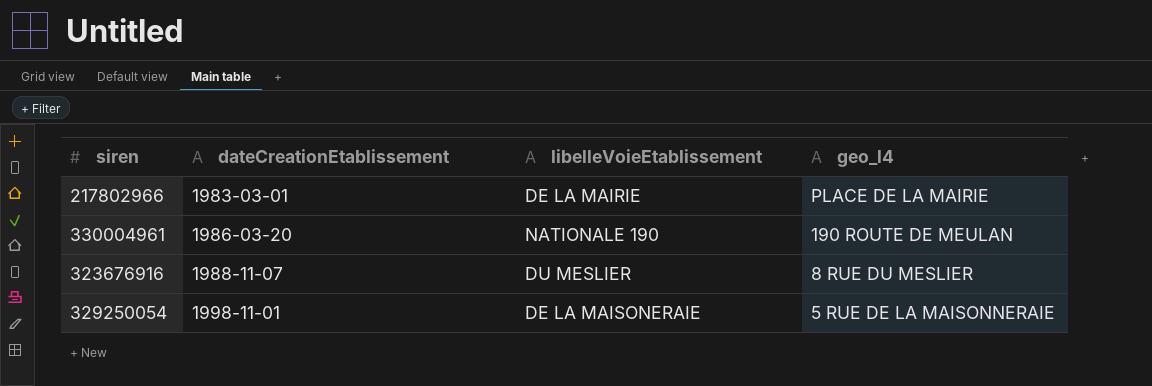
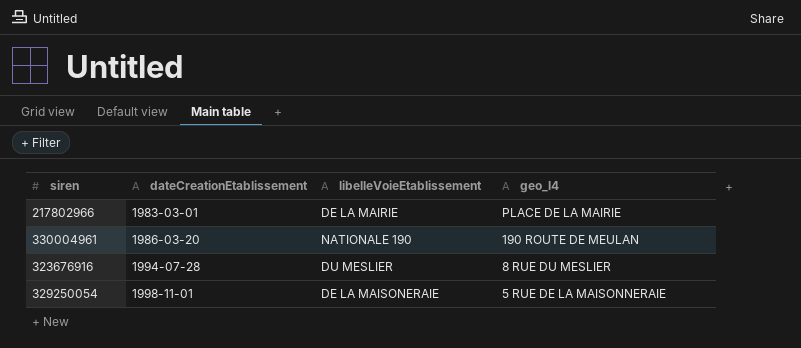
323676916 | dateCreationEtablissement: 1988-11-07 -> 1994-07-28

